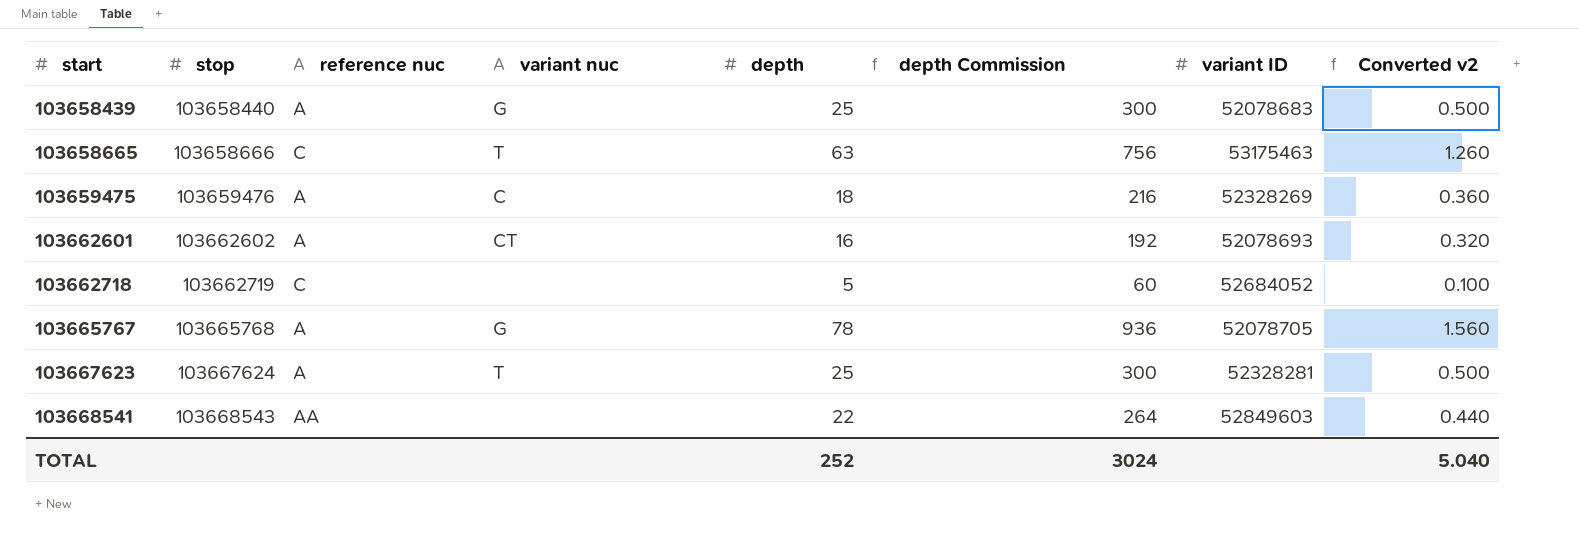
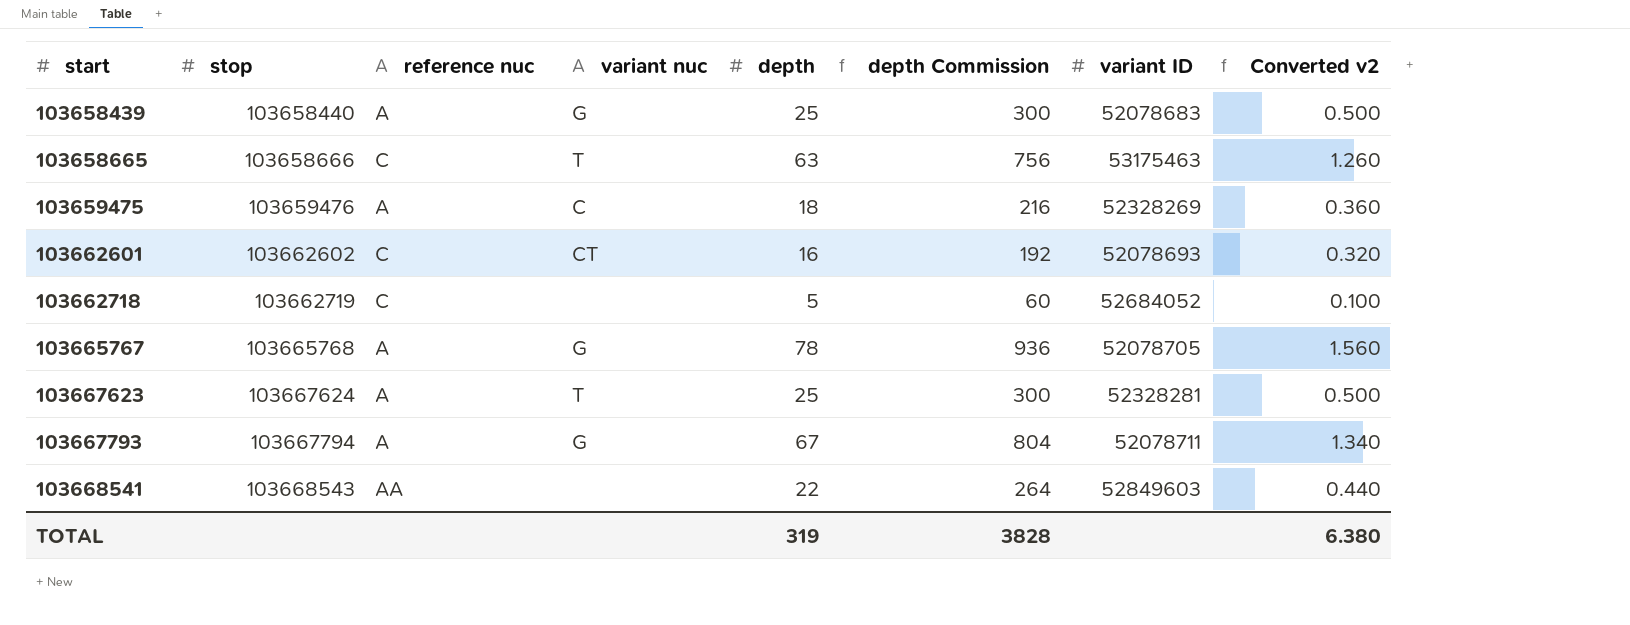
103662601 | reference nuc: A -> C
row 103667793: none -> 103667794 | A | G | 67 | 804 | 52078711 | 1.340
TOTAL | depth: 252 -> 319
TOTAL | depth Commission: 3024 -> 3828
TOTAL | Converted v2: 5.040 -> 6.380

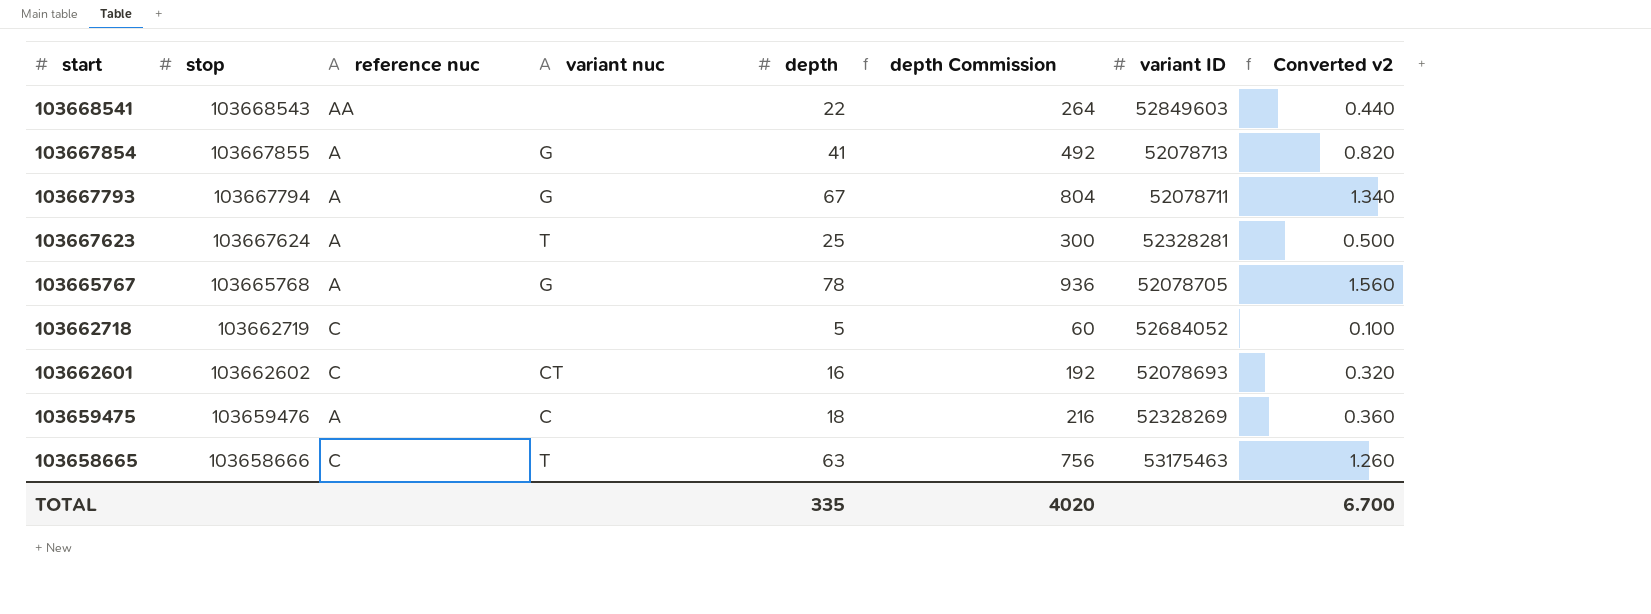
row order: start ascending -> start descending
row 103658439: 103658440 | A | G | 25 | 300 | 52078683 | 0.500 -> none
row 103667854: none -> 103667855 | A | G | 41 | 492 | 52078713 | 0.820
TOTAL | depth: 319 -> 335
TOTAL | depth Commission: 3828 -> 4020
TOTAL | Converted v2: 6.380 -> 6.700

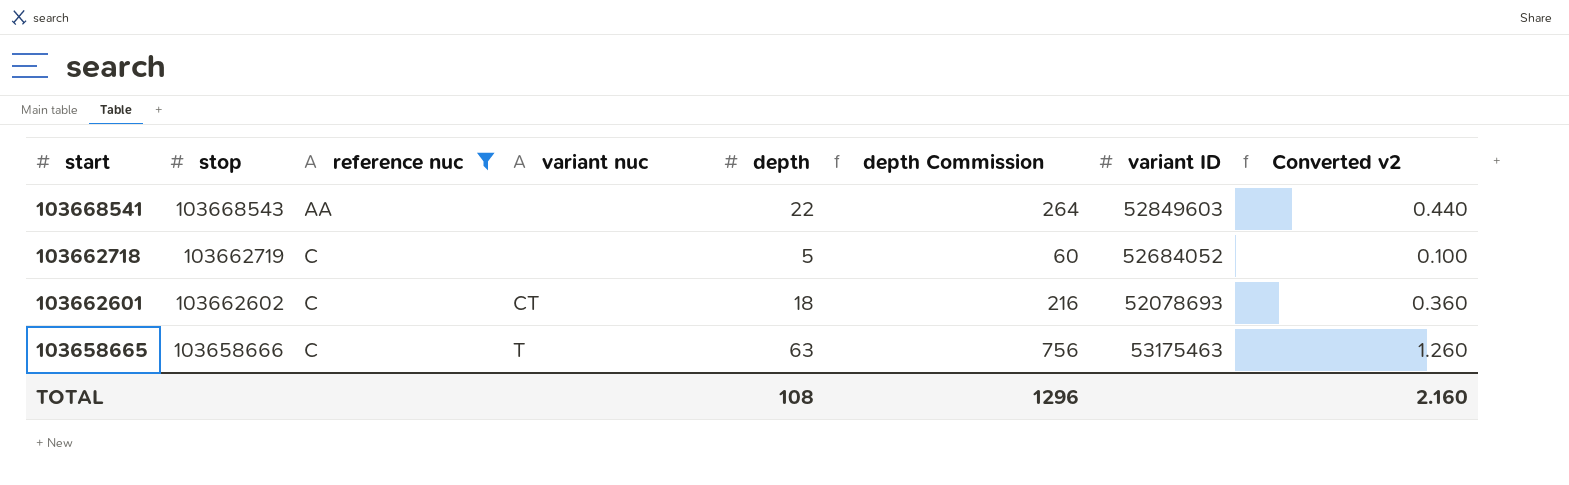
filter: none -> reference nuc != A
103662601 | depth: 16 -> 18
103662601 | depth Commission: 192 -> 216
103662601 | Converted v2: 0.320 -> 0.360
TOTAL | depth: 335 -> 108
TOTAL | depth Commission: 4020 -> 1296
TOTAL | Converted v2: 6.700 -> 2.160

